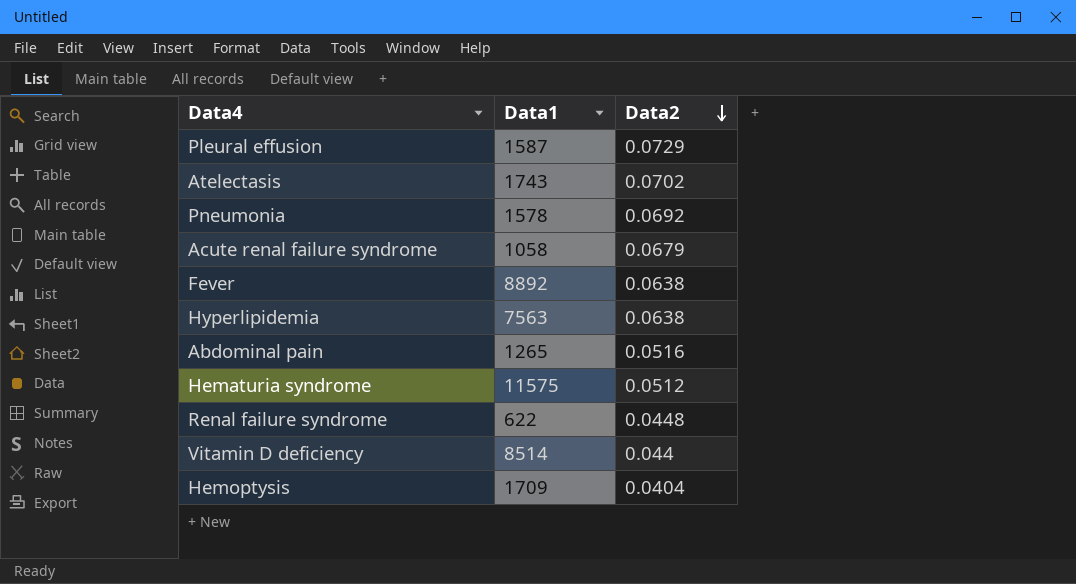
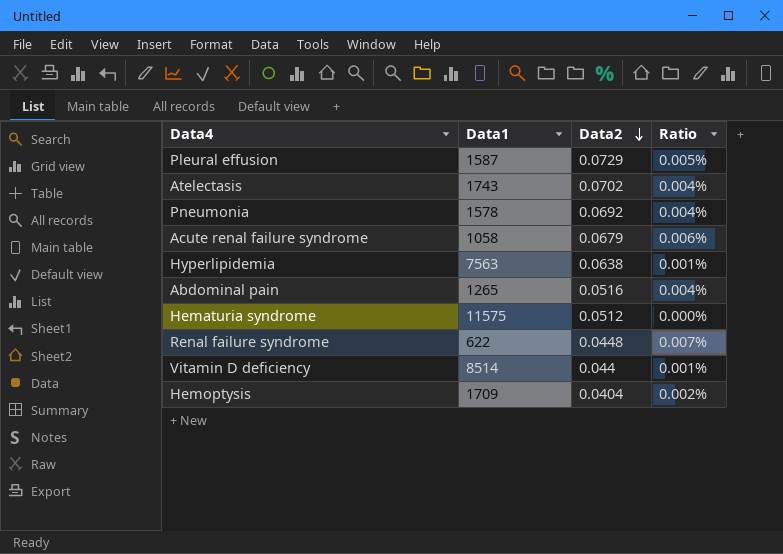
column Ratio | formula: none -> [Data2] / [Data1]
row Fever: 8892 | 0.0638 -> none

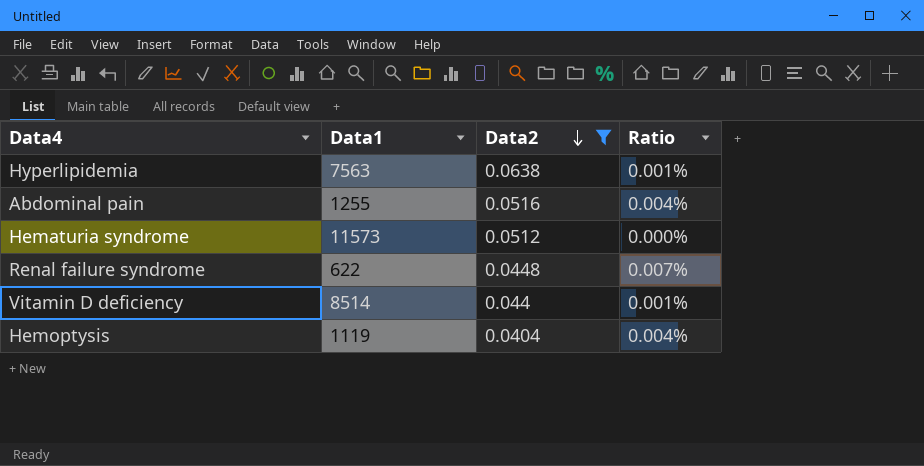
filter: none -> Data2 <= 0.0638
Abdominal pain | Data1: 1265 -> 1255
Hematuria syndrome | Data1: 11575 -> 11573
Hemoptysis | Data1: 1709 -> 1119
Hemoptysis | Ratio: 0.002% -> 0.004%

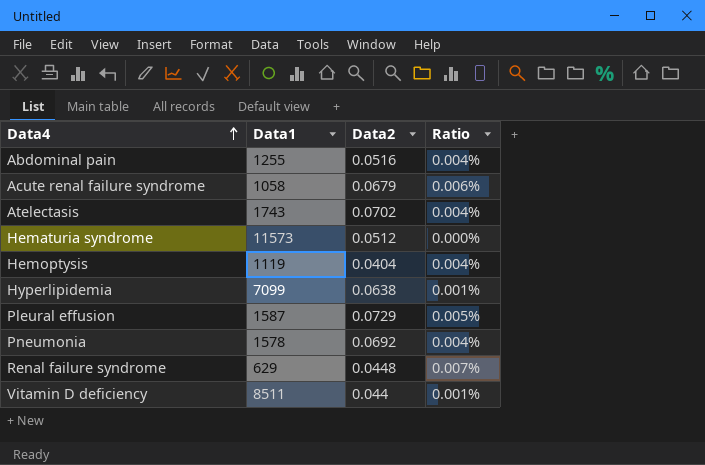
filter: Data2 <= 0.0638 -> none
row order: Data2 descending -> Data4 ascending
Hyperlipidemia | Data1: 7563 -> 7099
Renal failure syndrome | Data1: 622 -> 629
Vitamin D deficiency | Data1: 8514 -> 8511

